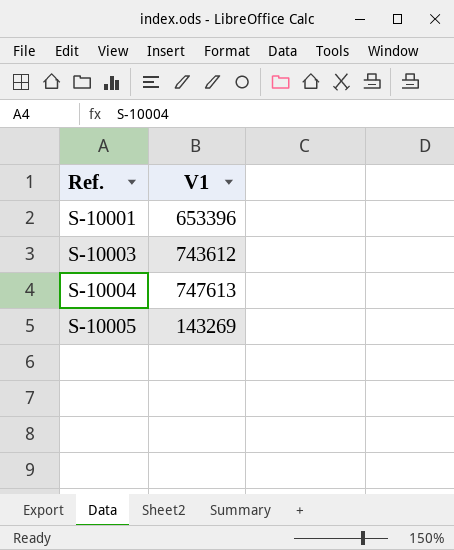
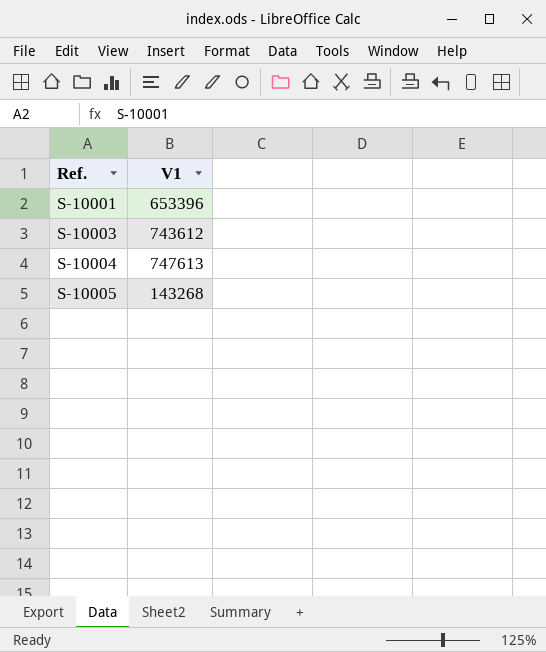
S-10005 | V1: 143269 -> 143268

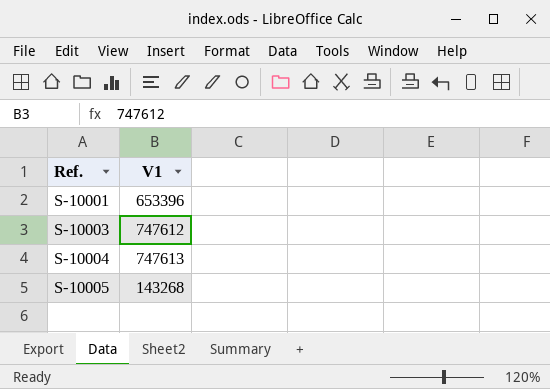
S-10003 | V1: 743612 -> 747612

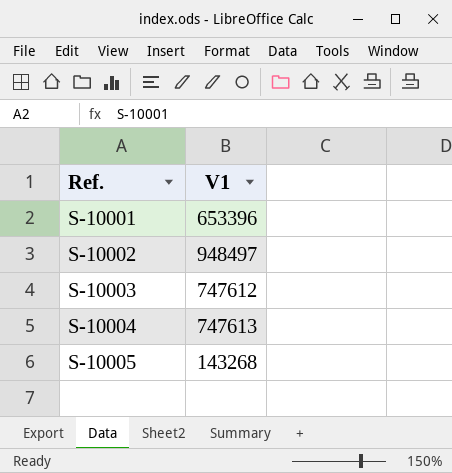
row S-10002: none -> 948497

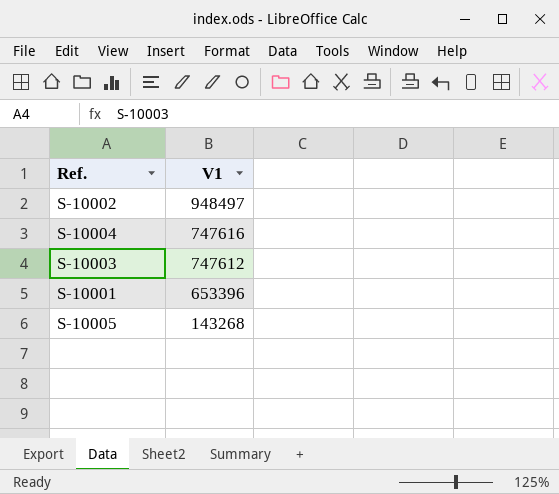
row order: Ref. ascending -> V1 descending
S-10004 | V1: 747613 -> 747616

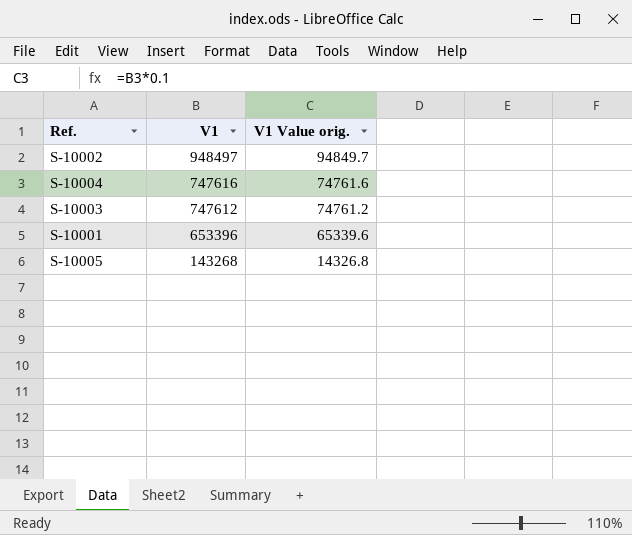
column V1 Value orig. | formula: none -> [V1] * 0.1

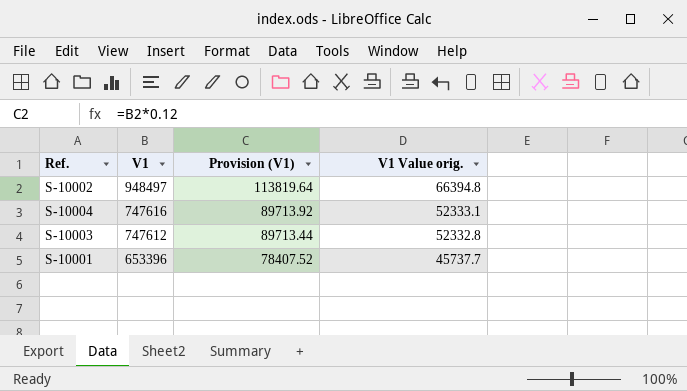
column Provision (V1) | formula: none -> [V1] * 0.12
column V1 Value orig. | formula: [V1] * 0.1 -> [V1] * 0.07
row S-10005: 143268 | 14326.8 -> none

